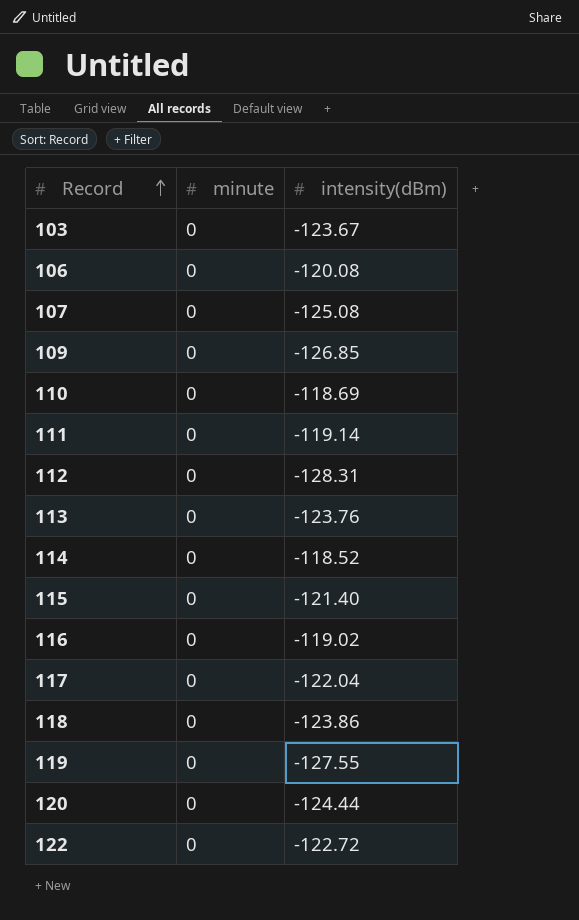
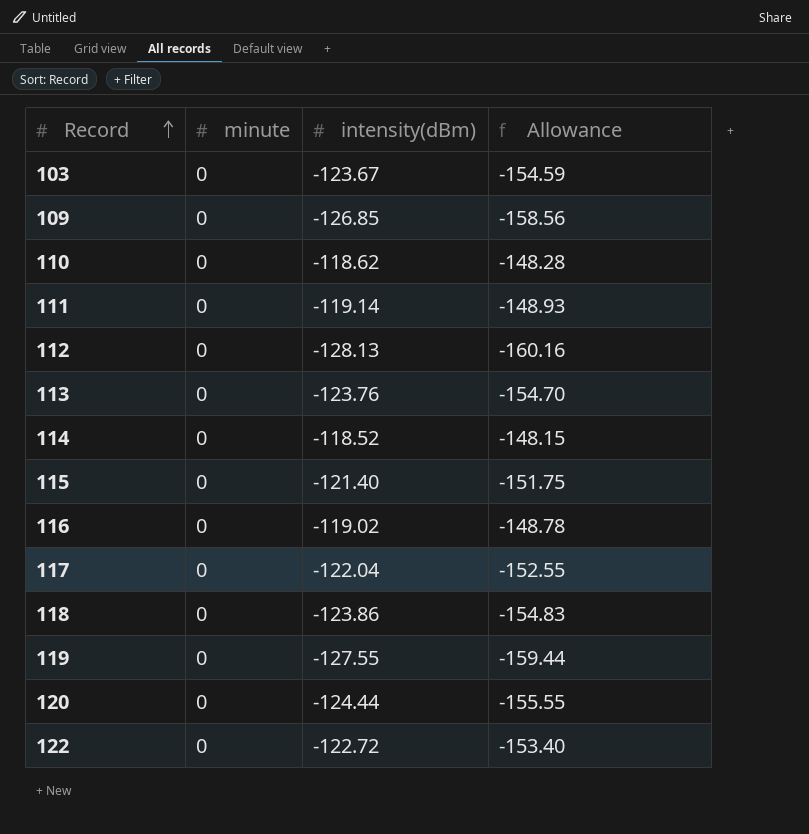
column Allowance | formula: none -> [intensity(dBm)] * 1.25
row 106: 0 | -120.08 -> none
row 107: 0 | -125.08 -> none
110 | intensity(dBm): -118.69 -> -118.62
112 | intensity(dBm): -128.31 -> -128.13

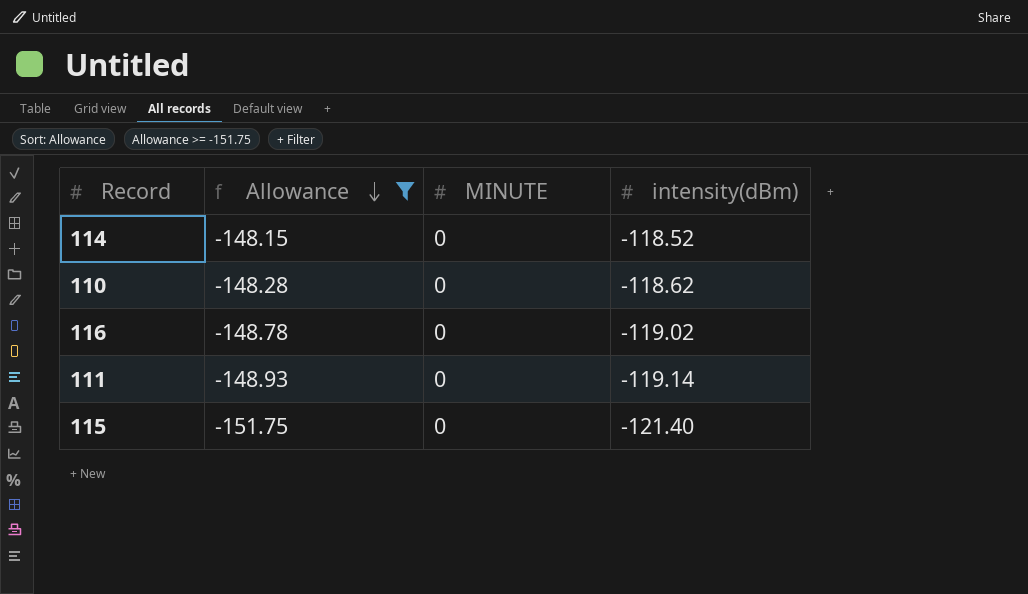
filter: none -> Allowance >= -151.75
row order: Record ascending -> Allowance descending
column Allowance | position: 4 -> 2
column name: minute -> MINUTE

